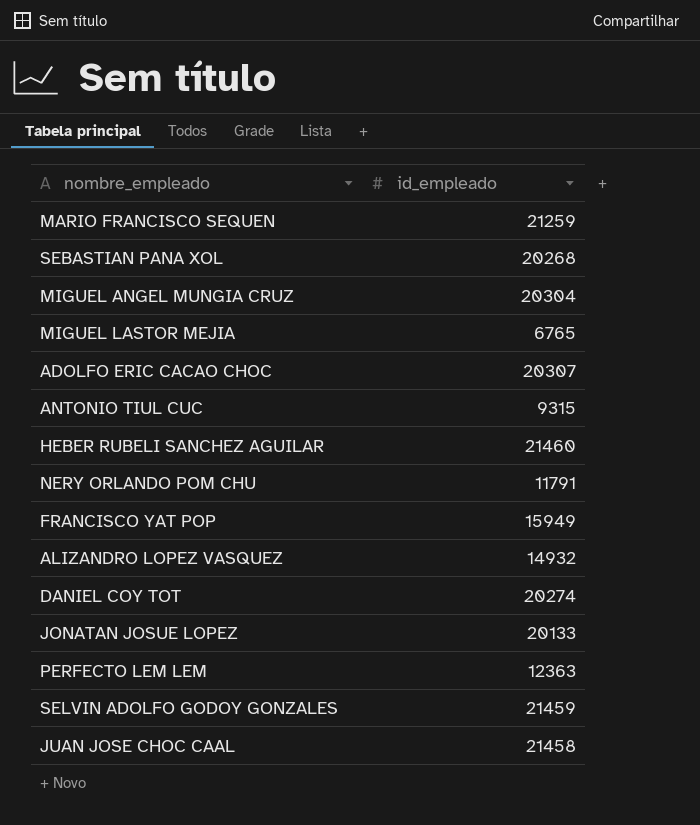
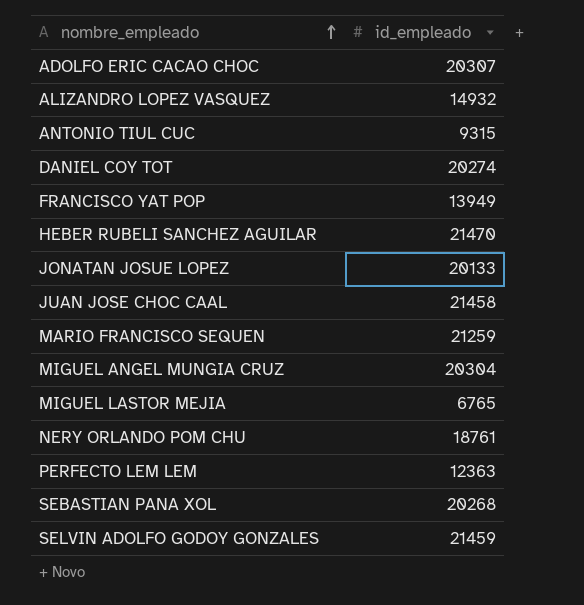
row order: none -> nombre_empleado ascending
FRANCISCO YAT POP | id_empleado: 15949 -> 13949
HEBER RUBELI SANCHEZ AGUILAR | id_empleado: 21460 -> 21470
NERY ORLANDO POM CHU | id_empleado: 11791 -> 18761

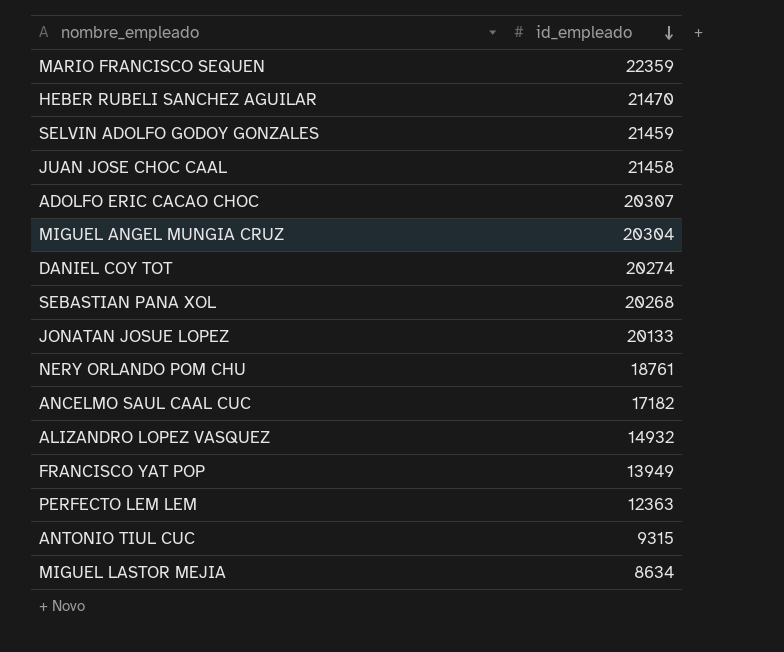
row order: nombre_empleado ascending -> id_empleado descending
MARIO FRANCISCO SEQUEN | id_empleado: 21259 -> 22359
row ANCELMO SAUL CAAL CUC: none -> 17182
MIGUEL LASTOR MEJIA | id_empleado: 6765 -> 8634

